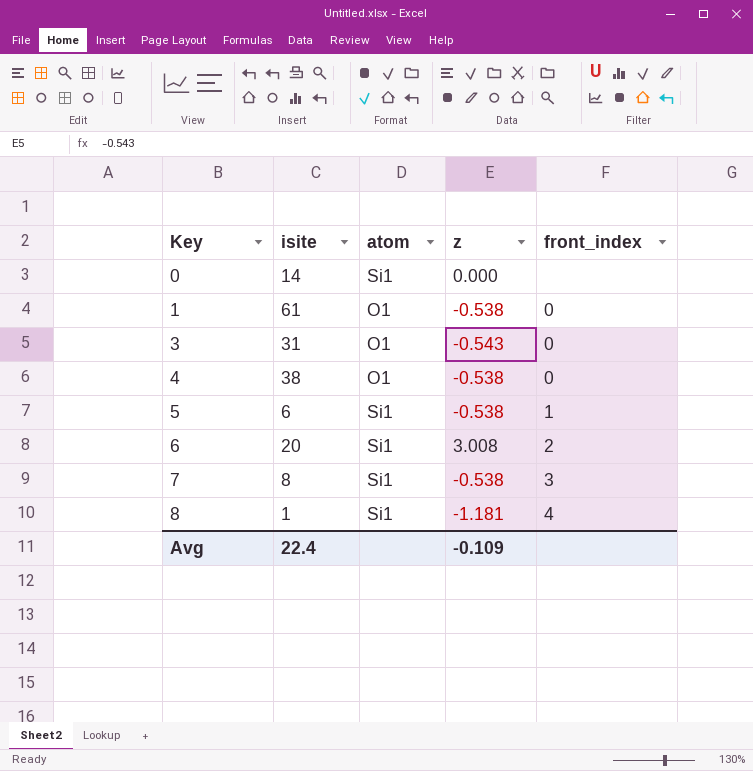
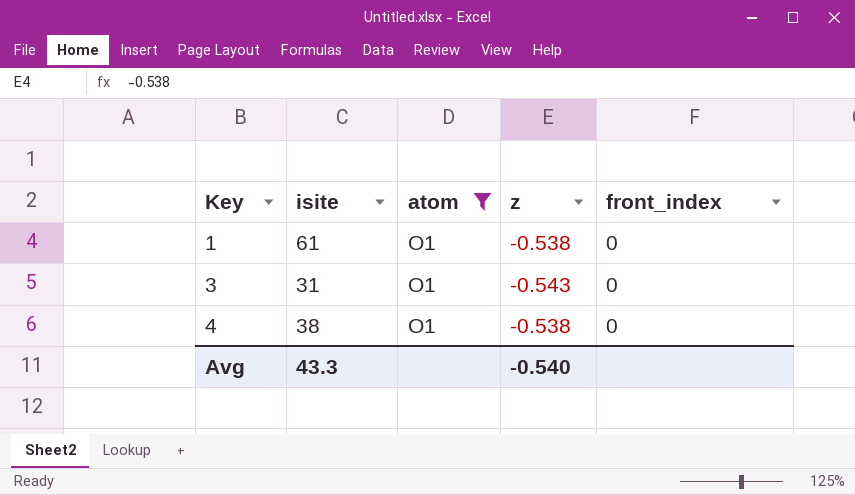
filter: none -> atom = O1
Avg | isite: 22.4 -> 43.3
Avg | z: -0.109 -> -0.540

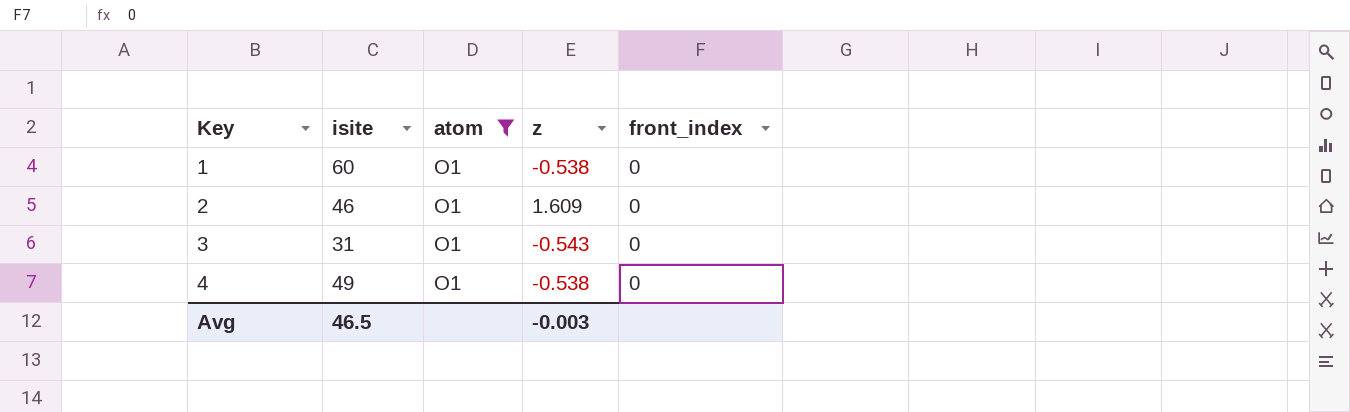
1 | isite: 61 -> 60
row 2: none -> 46 | O1 | 1.609 | 0
4 | isite: 38 -> 49
Avg | isite: 43.3 -> 46.5
Avg | z: -0.540 -> -0.003

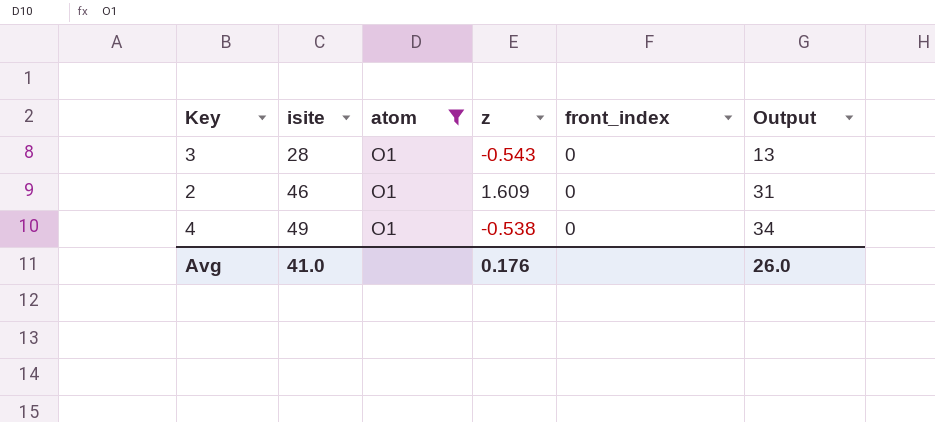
row order: Key ascending -> isite ascending
column Output | formula: none -> [isite] - 15
row 1: 60 | O1 | -0.538 | 0 -> none
3 | isite: 31 -> 28
Avg | isite: 46.5 -> 41.0
Avg | z: -0.003 -> 0.176

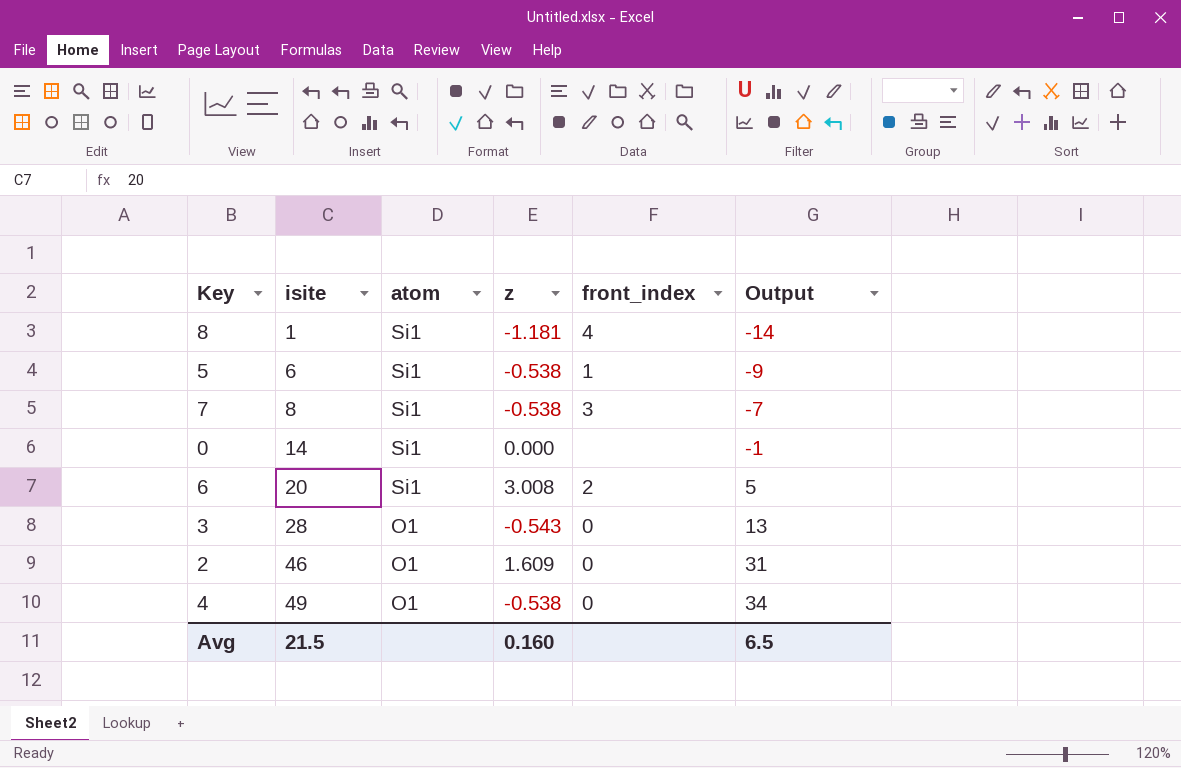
filter: atom = O1 -> none
Avg | isite: 41.0 -> 21.5
Avg | z: 0.176 -> 0.160
Avg | Output: 26.0 -> 6.5

